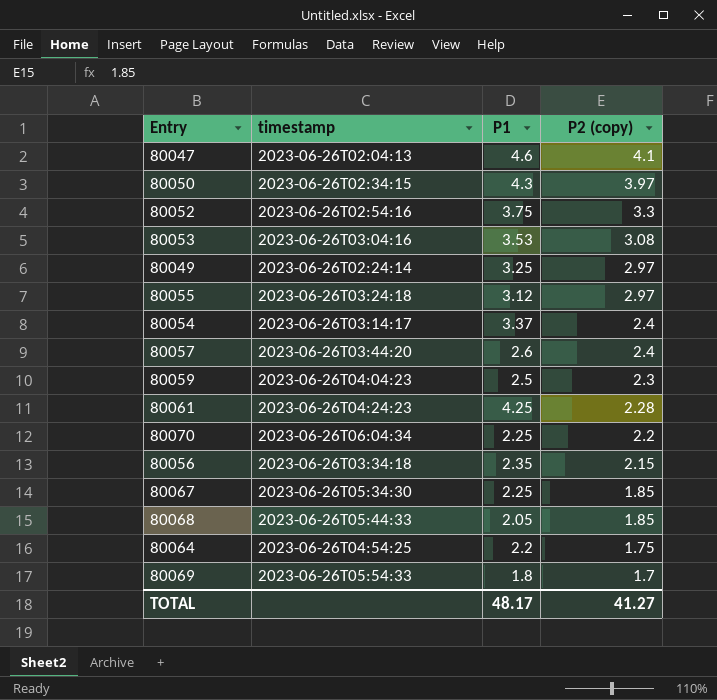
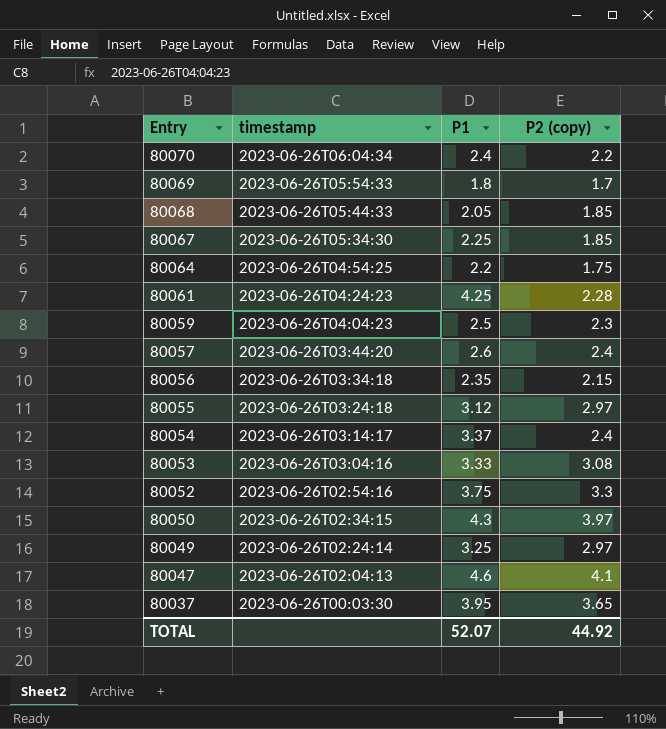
row order: P2 (copy) descending -> Entry descending
80070 | P1: 2.25 -> 2.4
80053 | P1: 3.53 -> 3.33
row 80037: none -> 2023-06-26T00:03:30 | 3.95 | 3.65
TOTAL | P1: 48.17 -> 52.07
TOTAL | P2 (copy): 41.27 -> 44.92

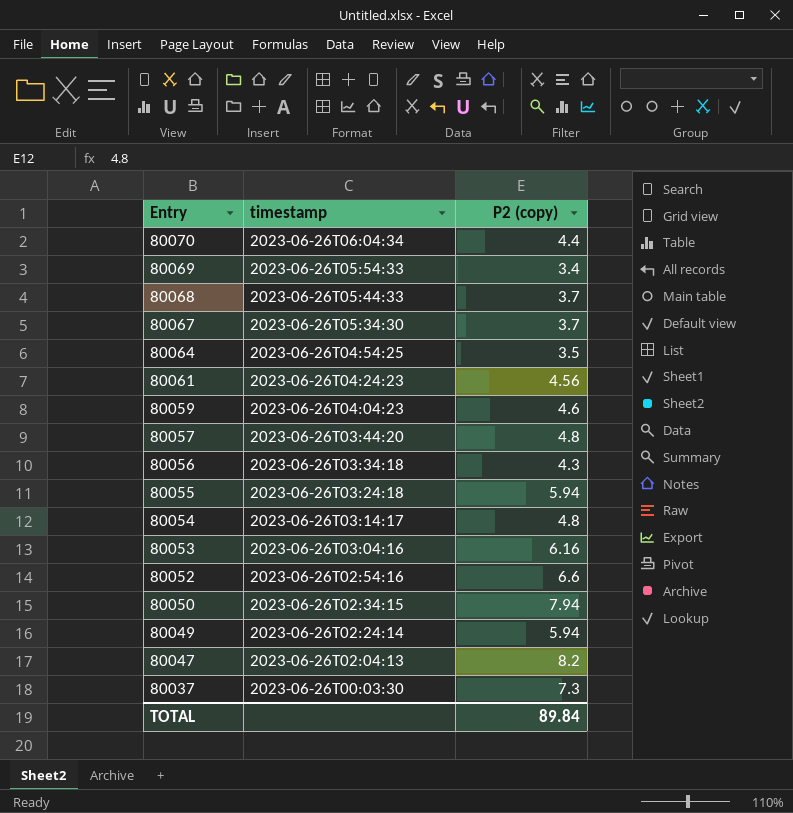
column P1 | position: 3 -> none
80070 | P2 (copy): 2.2 -> 4.4
80069 | P2 (copy): 1.7 -> 3.4
80068 | P2 (copy): 1.85 -> 3.7
80067 | P2 (copy): 1.85 -> 3.7
80064 | P2 (copy): 1.75 -> 3.5
80061 | P2 (copy): 2.28 -> 4.56
80059 | P2 (copy): 2.3 -> 4.6
80057 | P2 (copy): 2.4 -> 4.8
80056 | P2 (copy): 2.15 -> 4.3
80055 | P2 (copy): 2.97 -> 5.94
80054 | P2 (copy): 2.4 -> 4.8
80053 | P2 (copy): 3.08 -> 6.16
80052 | P2 (copy): 3.3 -> 6.6
80050 | P2 (copy): 3.97 -> 7.94
80049 | P2 (copy): 2.97 -> 5.94
80047 | P2 (copy): 4.1 -> 8.2
80037 | P2 (copy): 3.65 -> 7.3
TOTAL | P2 (copy): 44.92 -> 89.84

